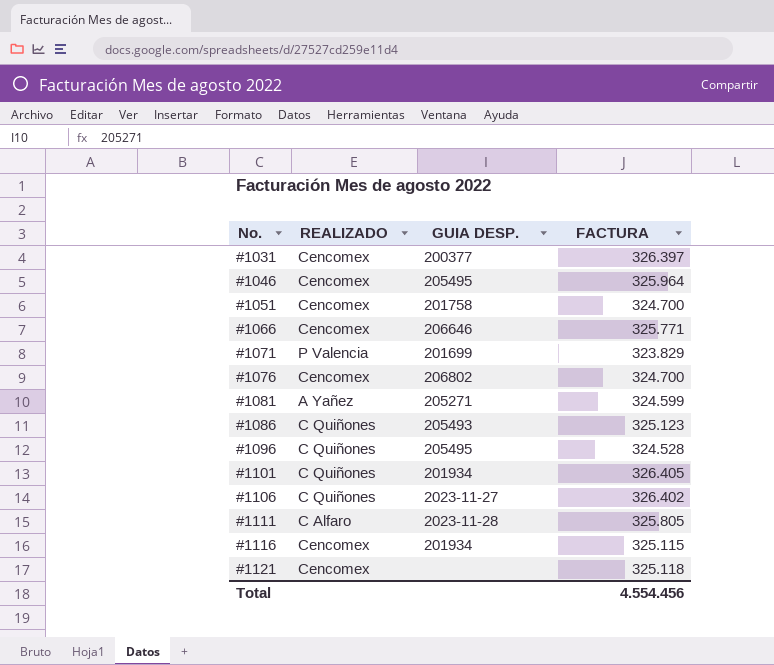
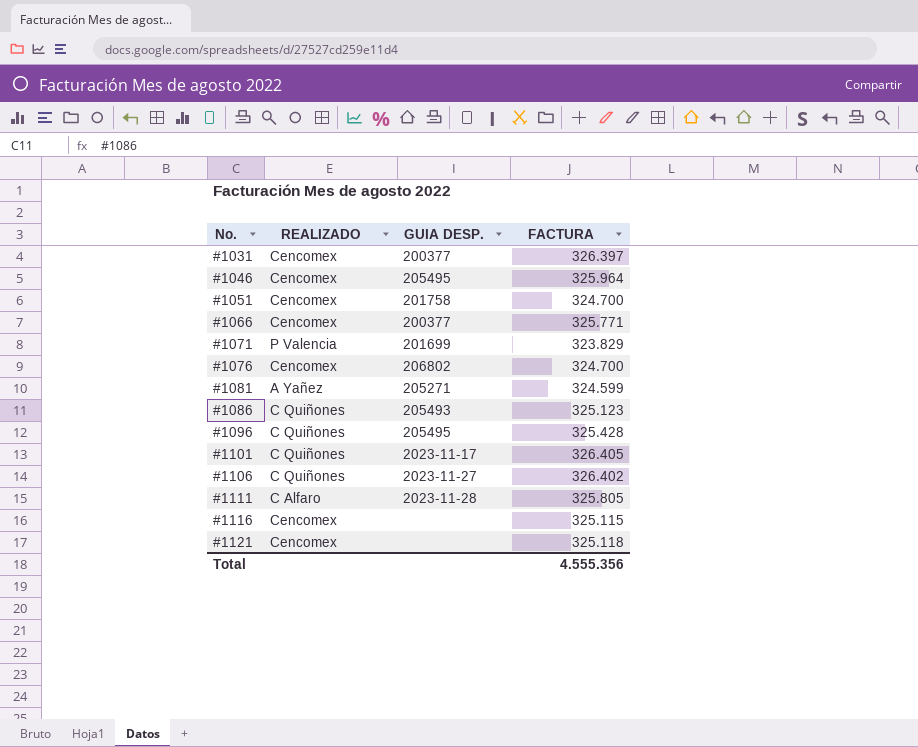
#1066 | GUIA DESP.: 206646 -> 200377
#1096 | FACTURA: 324.528 -> 325.428
#1101 | GUIA DESP.: 201934 -> 2023-11-17
#1116 | GUIA DESP.: 201934 -> none
Total | FACTURA: 4.554.456 -> 4.555.356

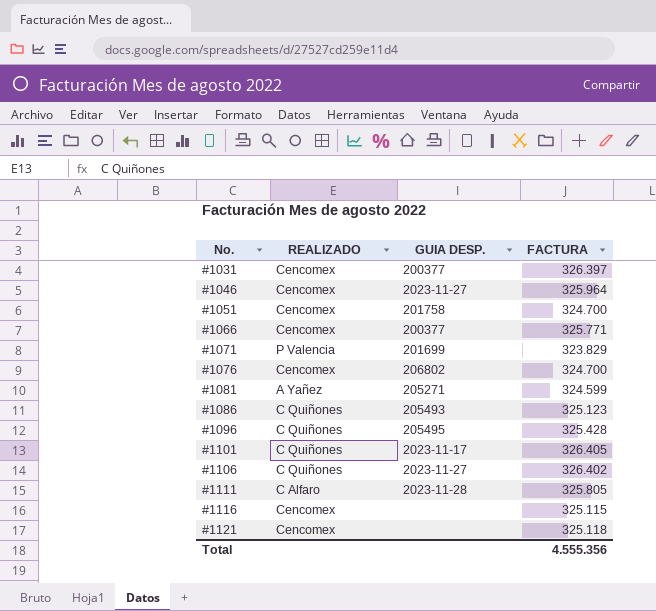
#1046 | GUIA DESP.: 205495 -> 2023-11-27

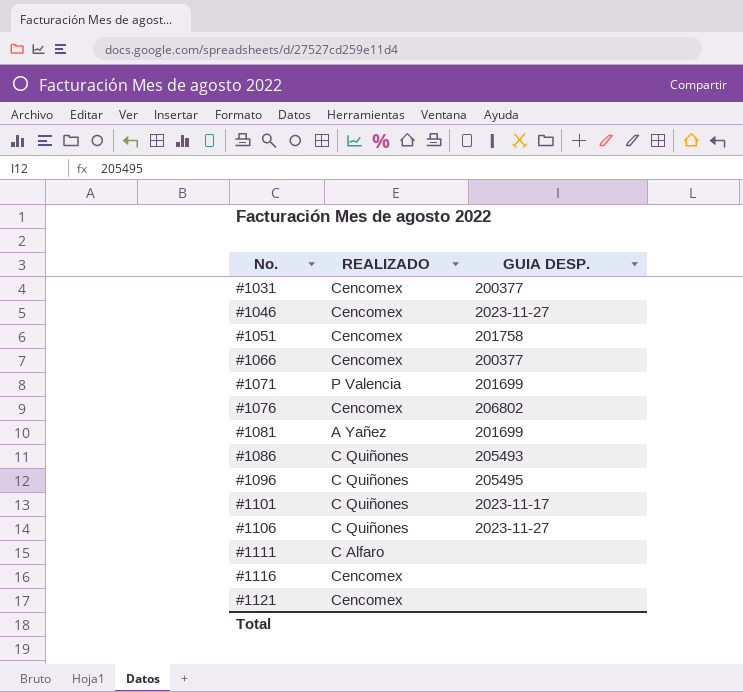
column FACTURA | position: 4 -> none
#1081 | GUIA DESP.: 205271 -> 201699
#1111 | GUIA DESP.: 2023-11-28 -> none

